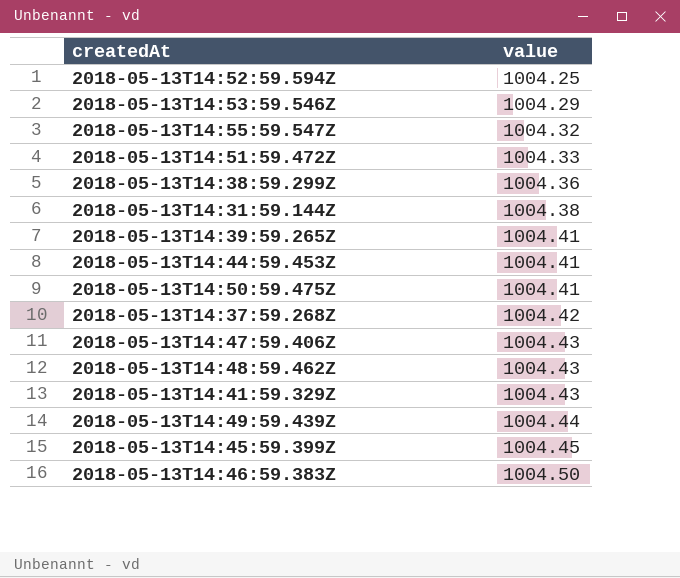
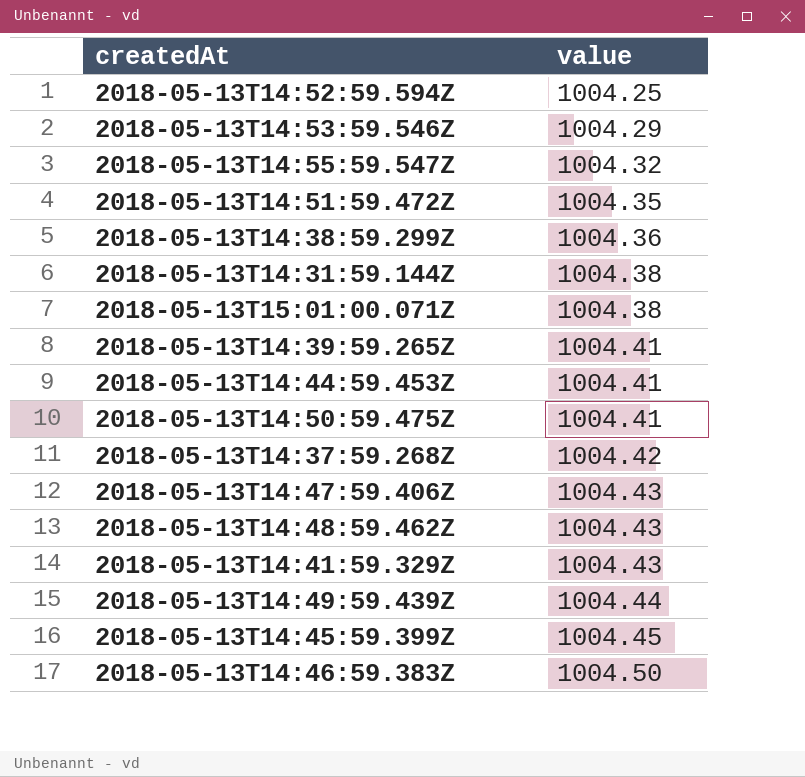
2018-05-13T14:51:59.472Z | value: 1004.33 -> 1004.35
row 2018-05-13T15:01:00.071Z: none -> 1004.38

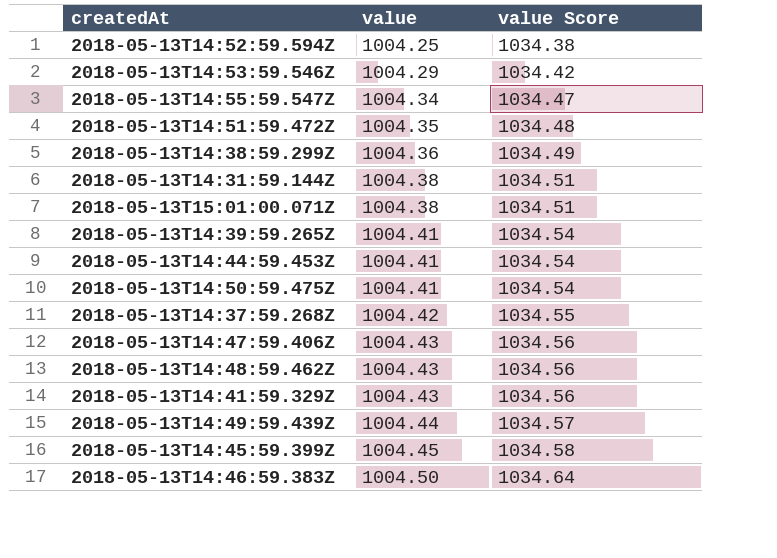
column value Score | formula: none -> [value] * 1.03
2018-05-13T14:55:59.547Z | value: 1004.32 -> 1004.34

